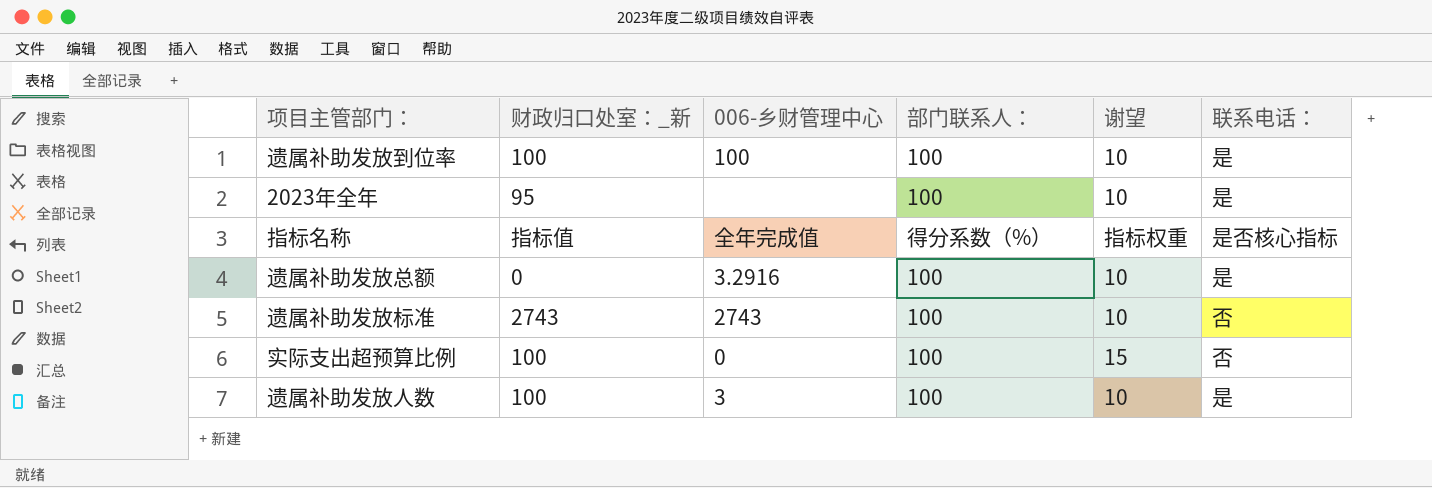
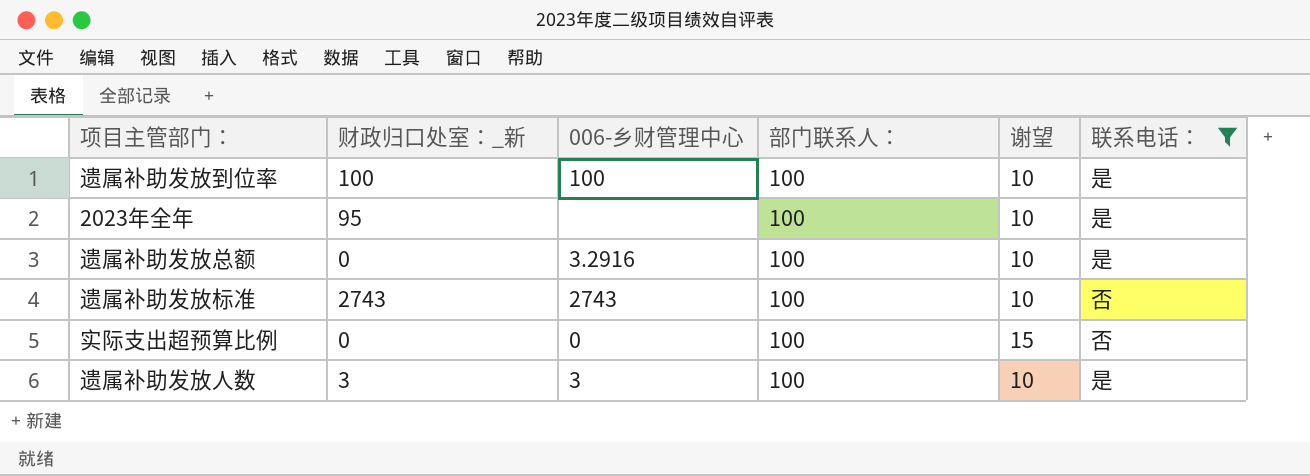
filter: none -> 联系电话： != 是否核心指标
实际支出超预算比例 | 财政归口处室：_新: 100 -> 0
遗属补助发放人数 | 财政归口处室：_新: 100 -> 3

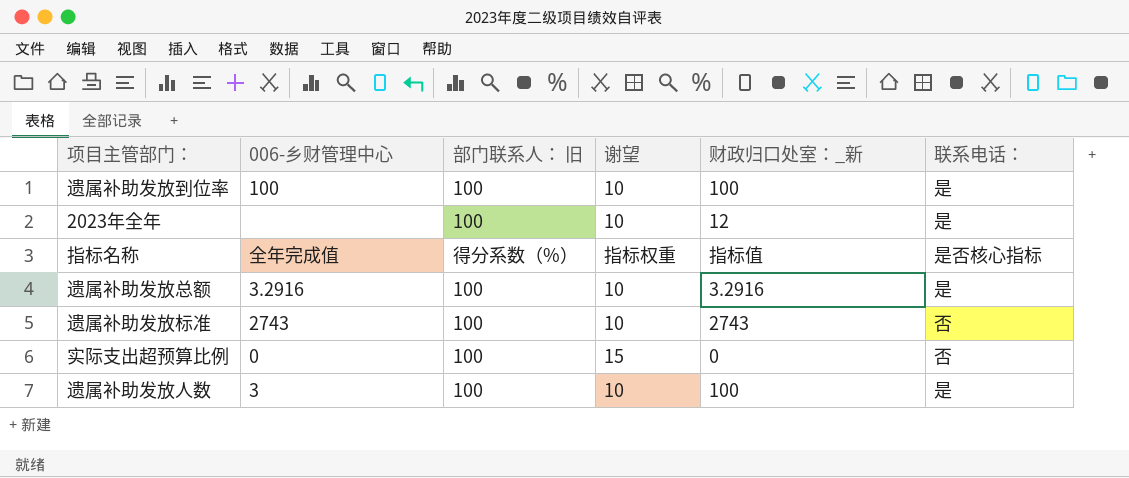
filter: 联系电话： != 是否核心指标 -> none
column name: 部门联系人： -> 部门联系人： 旧
column 财政归口处室：_新 | position: 2 -> 5
2023年全年 | 财政归口处室：_新: 95 -> 12
遗属补助发放总额 | 财政归口处室：_新: 0 -> 3.2916
遗属补助发放人数 | 财政归口处室：_新: 3 -> 100

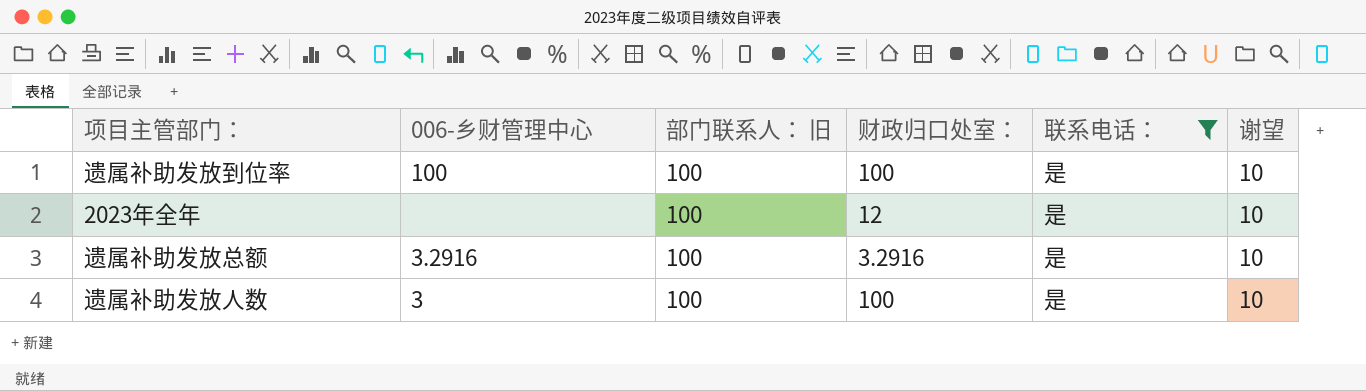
filter: none -> 联系电话： = 是
column name: 财政归口处室：_新 -> 财政归口处室：
column 谢望 | position: 4 -> 6

